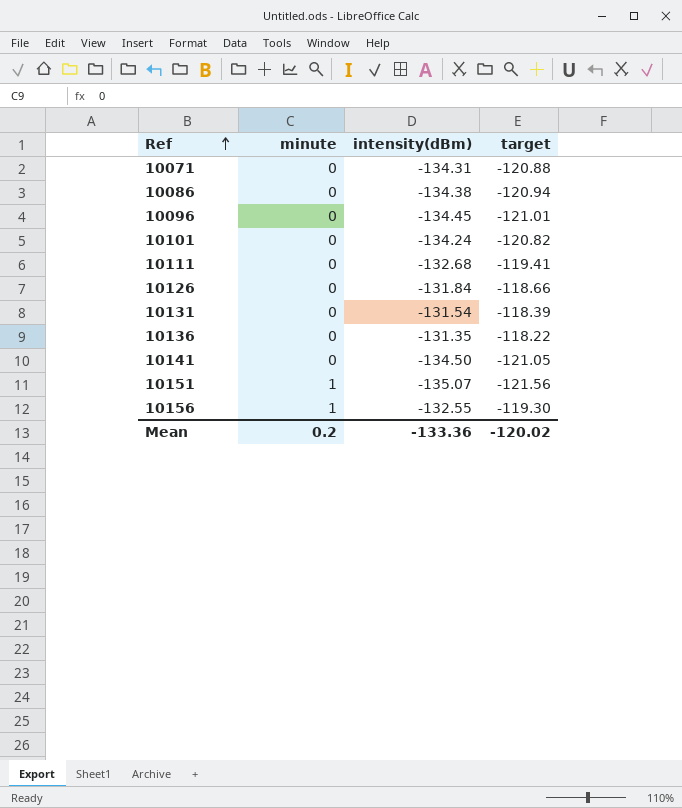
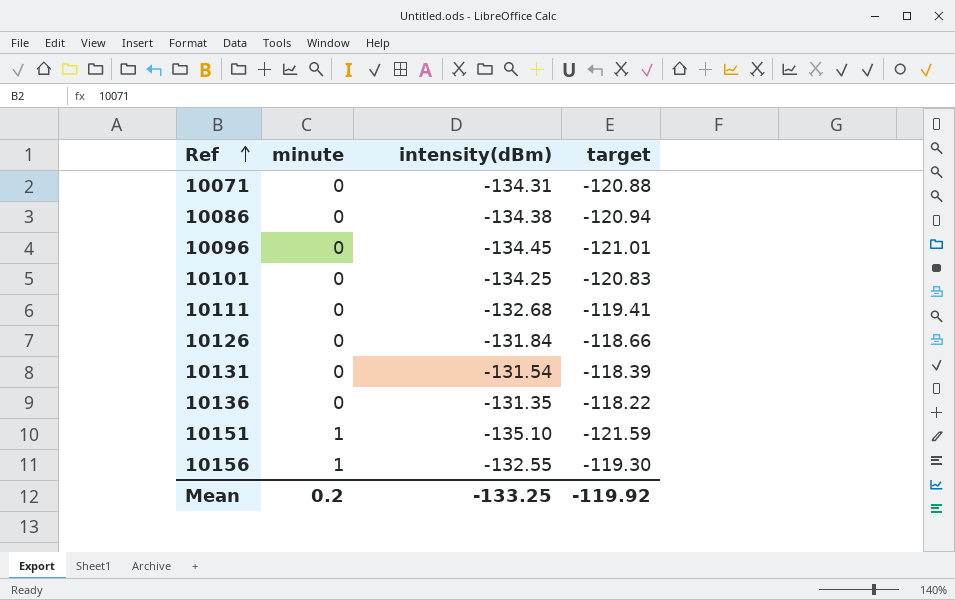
row 10141: 0 | -134.50 | -121.05 -> none
10101 | intensity(dBm): -134.24 -> -134.25
10101 | target: -120.82 -> -120.83
10151 | intensity(dBm): -135.07 -> -135.10
10151 | target: -121.56 -> -121.59
Mean | intensity(dBm): -133.36 -> -133.25
Mean | target: -120.02 -> -119.92

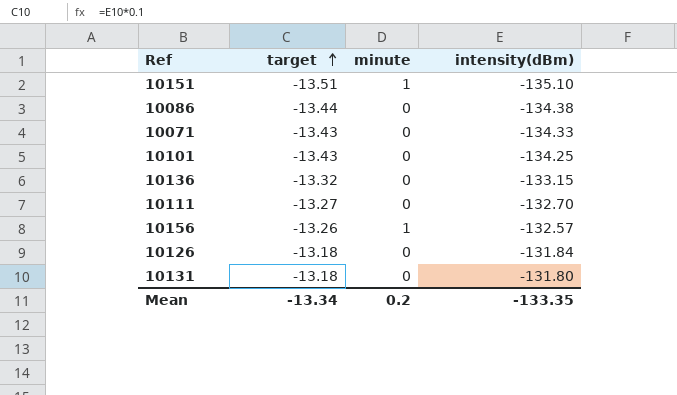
row order: Ref ascending -> target ascending
column target | formula: [intensity(dBm)] * 0.9 -> [intensity(dBm)] * 0.1
column target | position: 4 -> 2
row 10096: 0 | -134.45 | -121.01 -> none
10071 | intensity(dBm): -134.31 -> -134.33
10136 | intensity(dBm): -131.35 -> -133.15
10111 | intensity(dBm): -132.68 -> -132.70
10156 | intensity(dBm): -132.55 -> -132.57
10131 | intensity(dBm): -131.54 -> -131.80
Mean | target: -119.92 -> -13.34
Mean | intensity(dBm): -133.25 -> -133.35

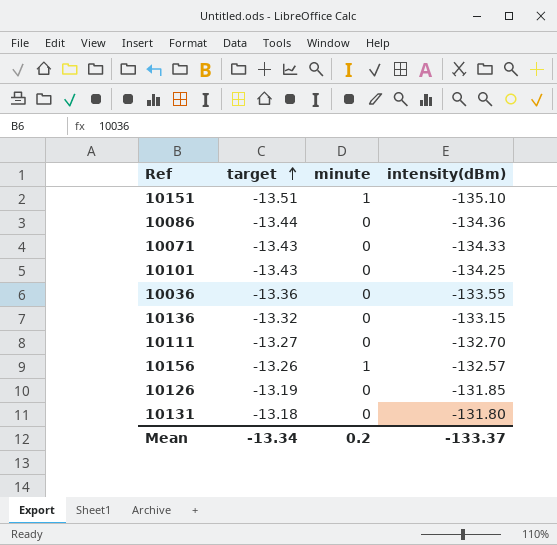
10086 | intensity(dBm): -134.38 -> -134.36
row 10036: none -> -13.36 | 0 | -133.55
10126 | target: -13.18 -> -13.19
10126 | intensity(dBm): -131.84 -> -131.85
Mean | intensity(dBm): -133.35 -> -133.37

